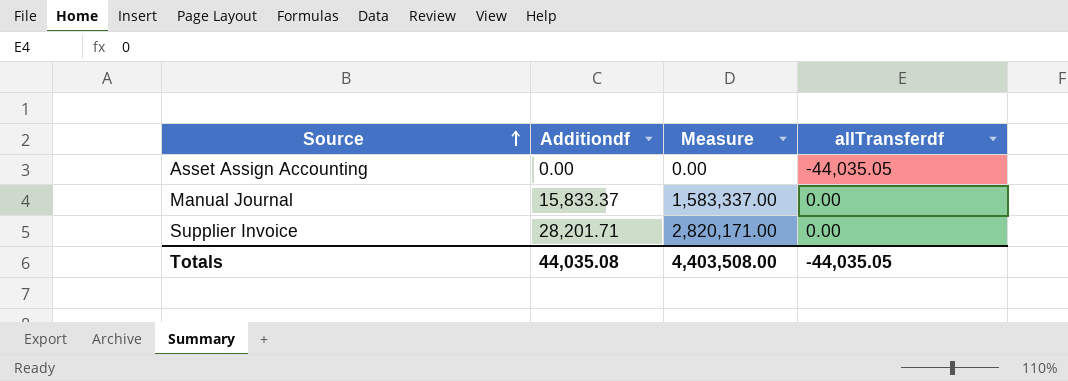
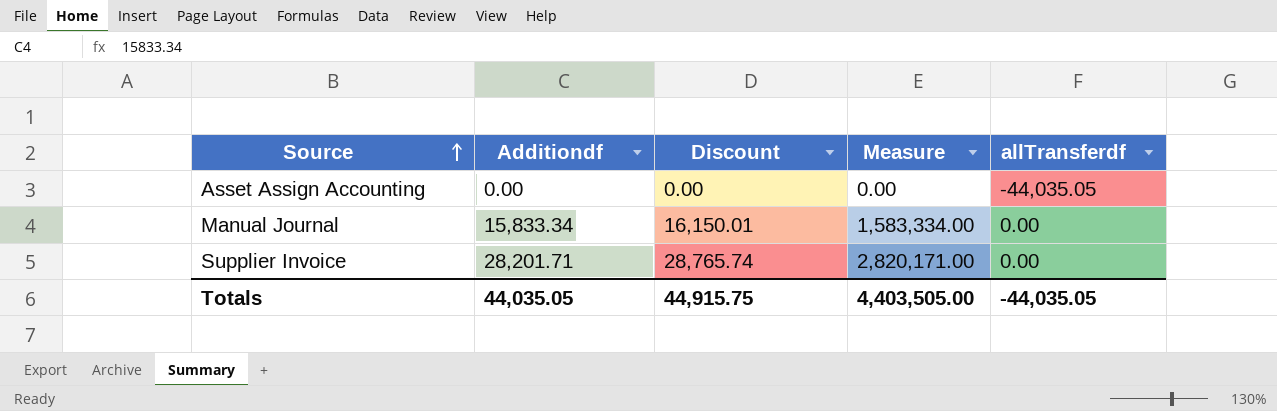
column Discount | formula: none -> [Additiondf] * 1.02
Manual Journal | Additiondf: 15,833.37 -> 15,833.34
Manual Journal | Measure: 1,583,337.00 -> 1,583,334.00
Totals | Additiondf: 44,035.08 -> 44,035.05
Totals | Measure: 4,403,508.00 -> 4,403,505.00

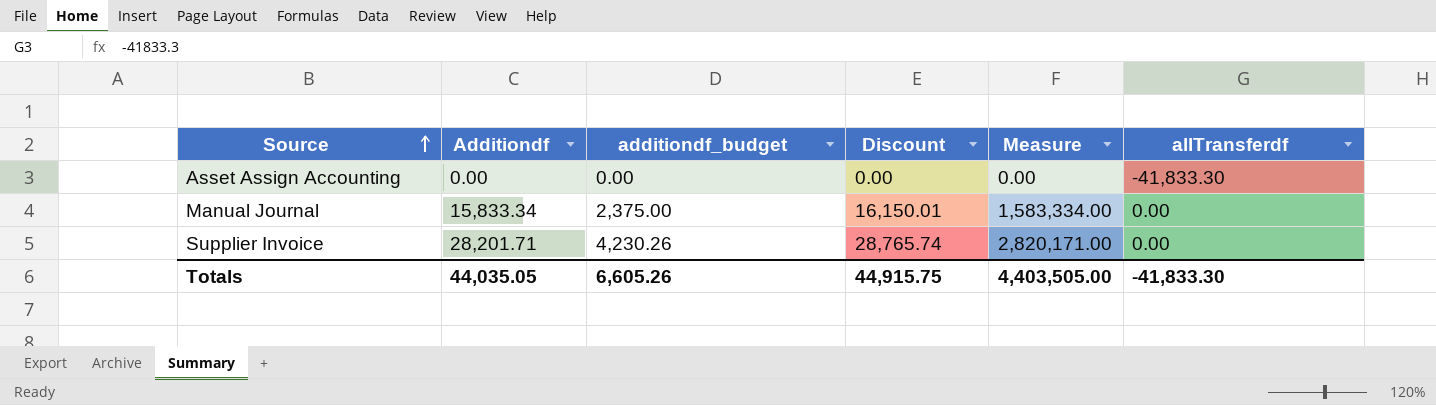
column additiondf_budget | formula: none -> [Additiondf] * 0.15
Asset Assign Accounting | allTransferdf: -44,035.05 -> -41,833.30
Totals | allTransferdf: -44,035.05 -> -41,833.30

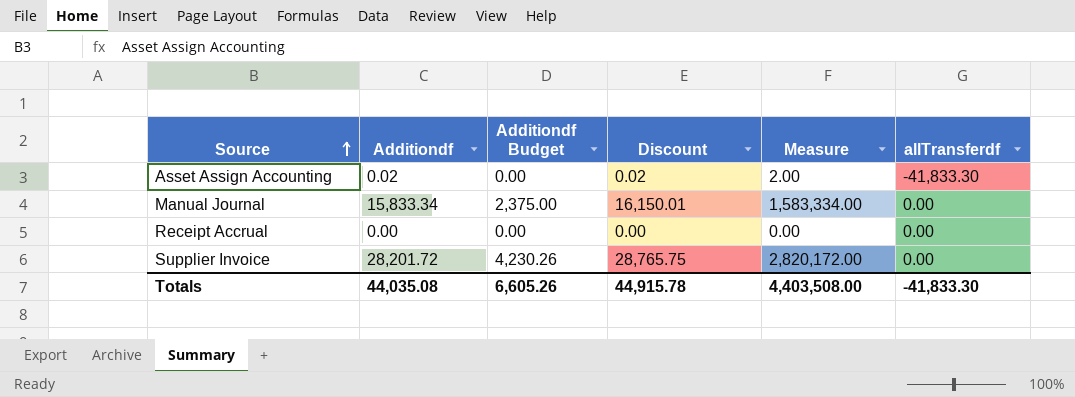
column name: additiondf_budget -> Additiondf Budget
Asset Assign Accounting | Additiondf: 0.00 -> 0.02
Asset Assign Accounting | Discount: 0.00 -> 0.02
Asset Assign Accounting | Measure: 0.00 -> 2.00
row Receipt Accrual: none -> 0.00 | 0.00 | 0.00 | 0.00 | 0.00
Supplier Invoice | Additiondf: 28,201.71 -> 28,201.72
Supplier Invoice | Discount: 28,765.74 -> 28,765.75
Supplier Invoice | Measure: 2,820,171.00 -> 2,820,172.00
Totals | Additiondf: 44,035.05 -> 44,035.08
Totals | Discount: 44,915.75 -> 44,915.78
Totals | Measure: 4,403,505.00 -> 4,403,508.00

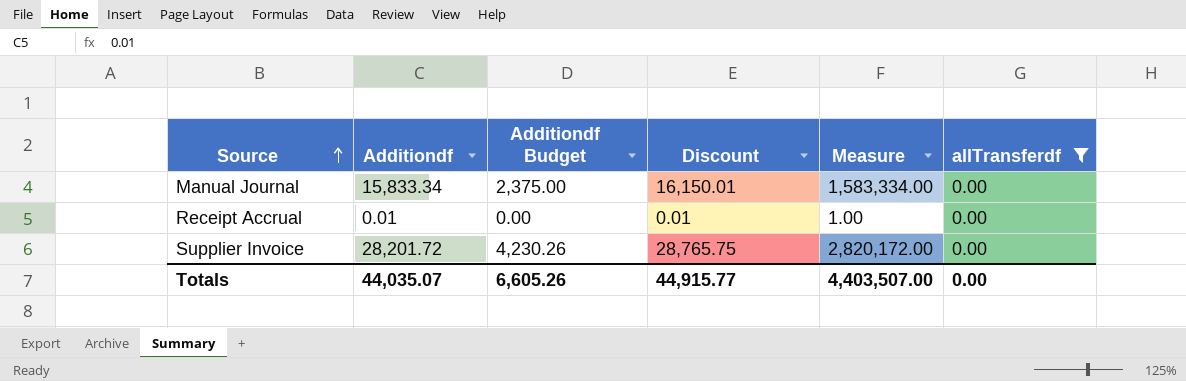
filter: none -> allTransferdf = 0.00
Receipt Accrual | Additiondf: 0.00 -> 0.01
Receipt Accrual | Discount: 0.00 -> 0.01
Receipt Accrual | Measure: 0.00 -> 1.00
Totals | Additiondf: 44,035.08 -> 44,035.07
Totals | Discount: 44,915.78 -> 44,915.77
Totals | Measure: 4,403,508.00 -> 4,403,507.00
Totals | allTransferdf: -41,833.30 -> 0.00

